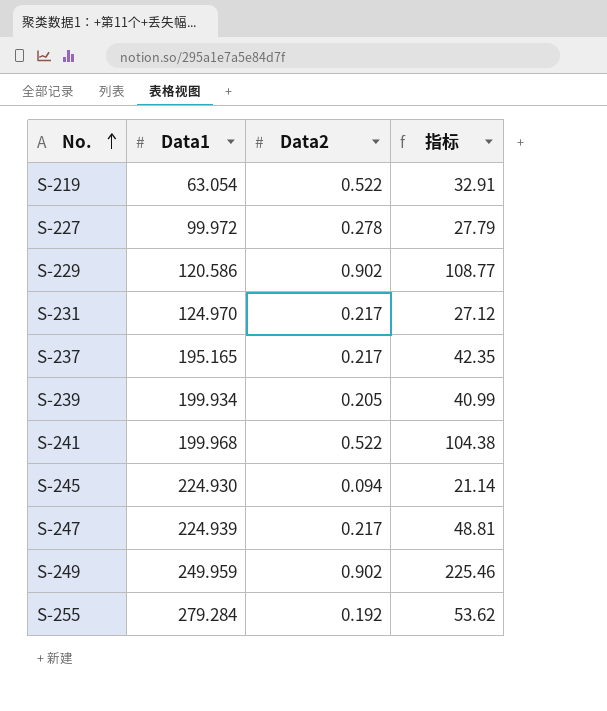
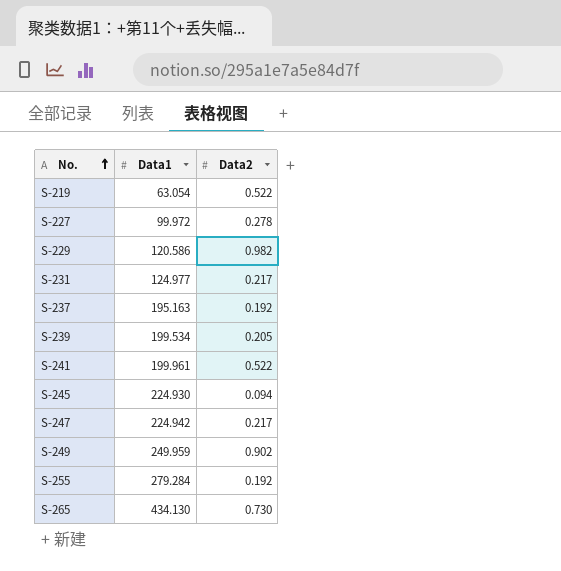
column 指标 | formula: [Data1] * [Data2] -> none
S-229 | Data2: 0.902 -> 0.982
S-231 | Data1: 124.970 -> 124.977
S-237 | Data1: 195.165 -> 195.163
S-237 | Data2: 0.217 -> 0.192
S-239 | Data1: 199.934 -> 199.534
S-241 | Data1: 199.968 -> 199.961
S-247 | Data1: 224.939 -> 224.942
row S-265: none -> 434.130 | 0.730

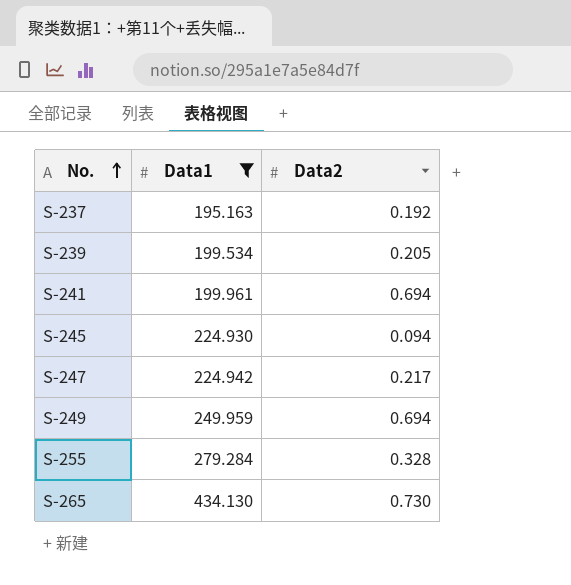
filter: none -> Data1 >= 195.163
S-241 | Data2: 0.522 -> 0.694
S-249 | Data2: 0.902 -> 0.694
S-255 | Data2: 0.192 -> 0.328

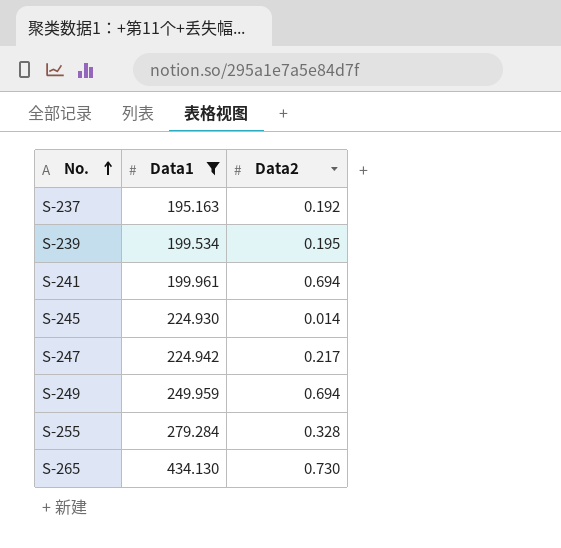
S-239 | Data2: 0.205 -> 0.195
S-245 | Data2: 0.094 -> 0.014

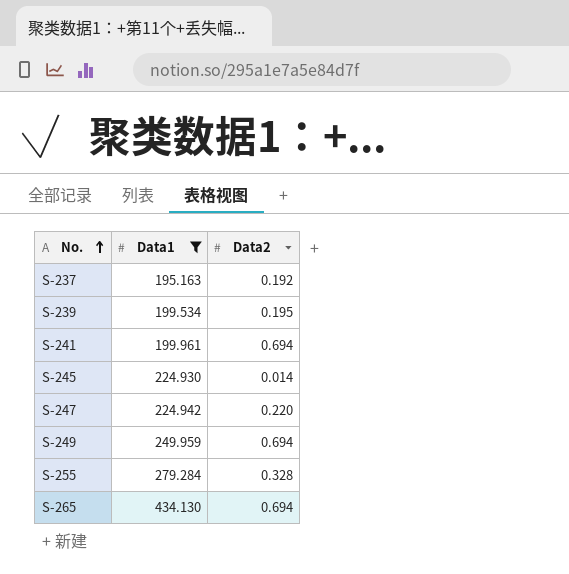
S-247 | Data2: 0.217 -> 0.220
S-265 | Data2: 0.730 -> 0.694

